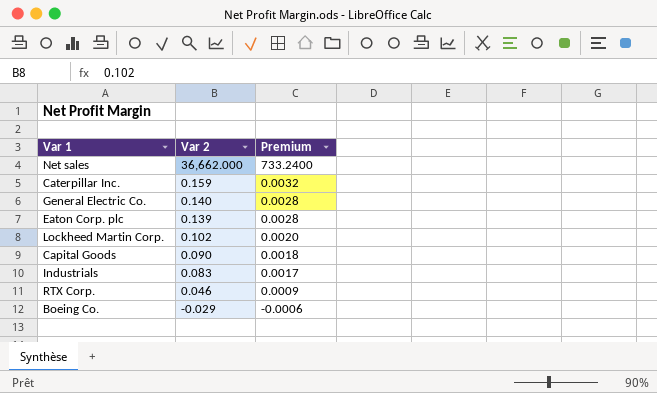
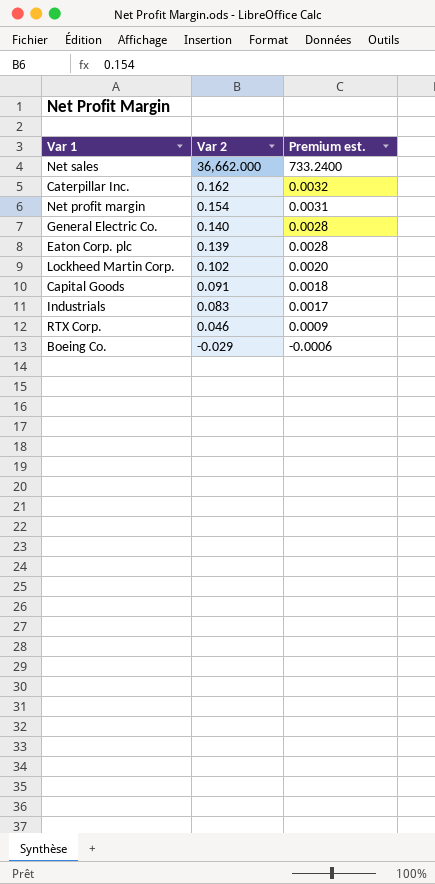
column name: Premium -> Premium est.
Caterpillar Inc. | Var 2: 0.159 -> 0.162
row Net profit margin: none -> 0.154 | 0.0031
Capital Goods | Var 2: 0.090 -> 0.091

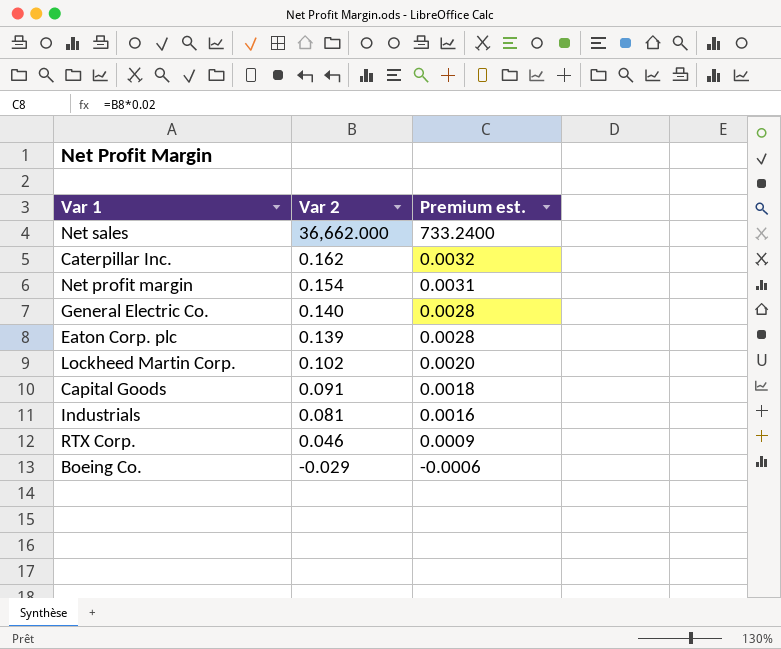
Industrials | Var 2: 0.083 -> 0.081
Industrials | Premium est.: 0.0017 -> 0.0016

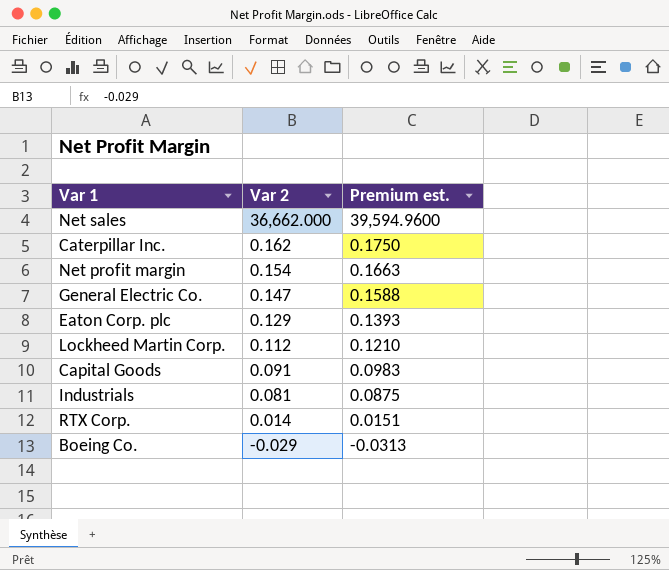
column Premium est. | formula: [Var 2] * 0.02 -> [Var 2] * 1.08
General Electric Co. | Var 2: 0.140 -> 0.147
Eaton Corp. plc | Var 2: 0.139 -> 0.129
Lockheed Martin Corp. | Var 2: 0.102 -> 0.112
RTX Corp. | Var 2: 0.046 -> 0.014

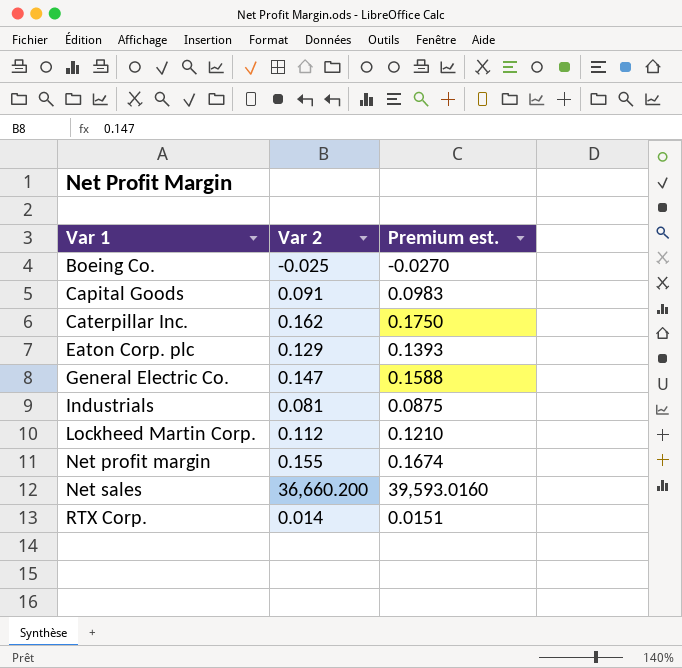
row order: Var 2 descending -> Var 1 ascending
Boeing Co. | Var 2: -0.029 -> -0.025
Boeing Co. | Premium est.: -0.0313 -> -0.0270
Net profit margin | Var 2: 0.154 -> 0.155
Net profit margin | Premium est.: 0.1663 -> 0.1674
Net sales | Var 2: 36,662.000 -> 36,660.200
Net sales | Premium est.: 39,594.9600 -> 39,593.0160

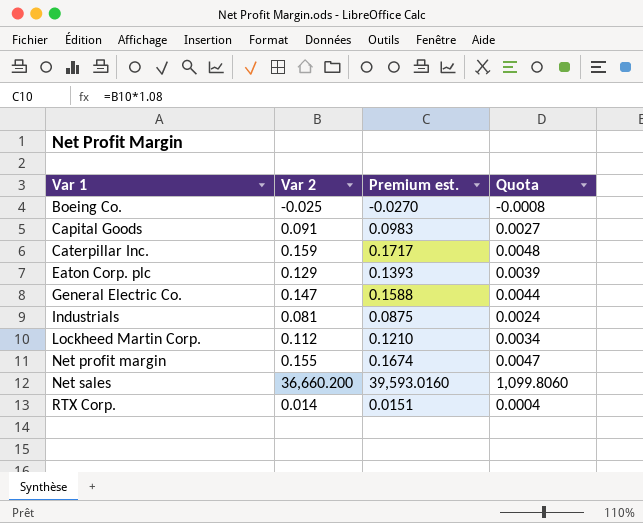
column Quota | formula: none -> [Var 2] * 0.03
Caterpillar Inc. | Var 2: 0.162 -> 0.159
Caterpillar Inc. | Premium est.: 0.1750 -> 0.1717

